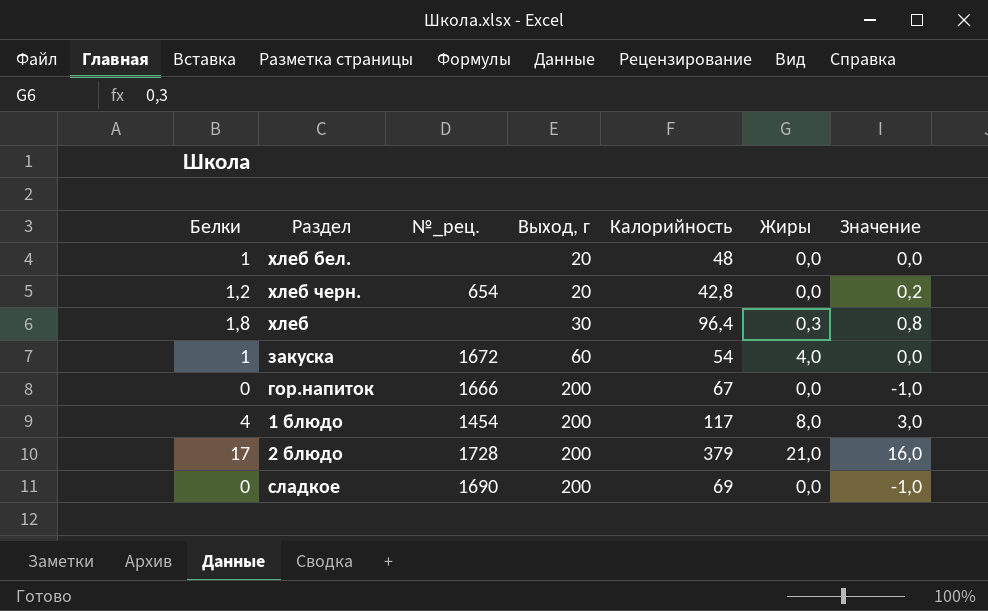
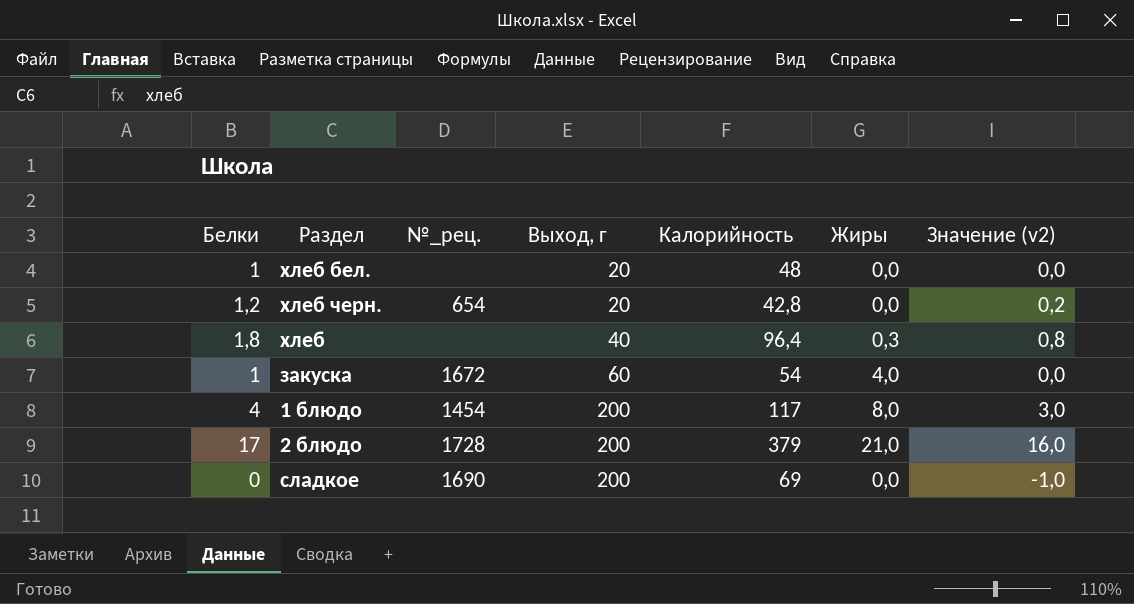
column name: Значение -> Значение (v2)
row гор.напиток: 0 | 1666 | 200 | 67 | 0,0 | -1,0 -> none
хлеб | Выход, г: 30 -> 40

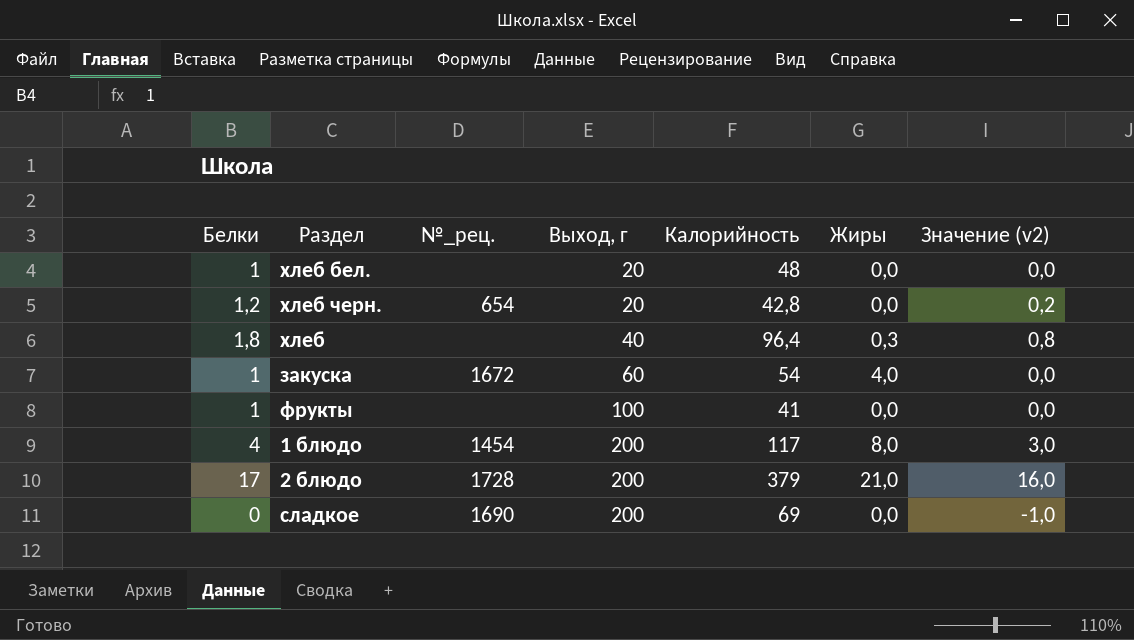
row фрукты: none -> 1 | none | 100 | 41 | 0,0 | 0,0

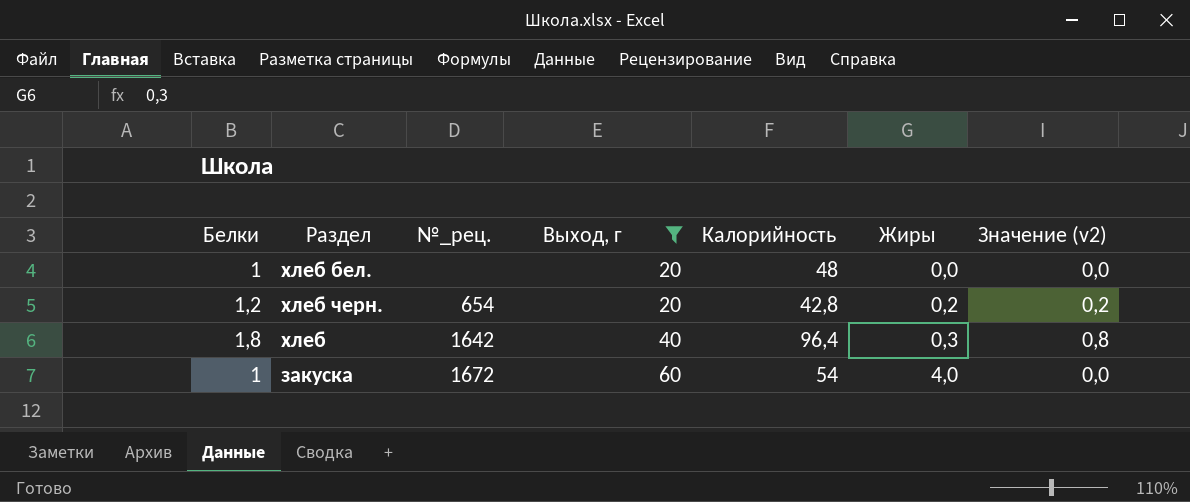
filter: none -> Выход, г <= 60
хлеб черн. | Жиры: 0,0 -> 0,2
хлеб | №_рец.: none -> 1642

